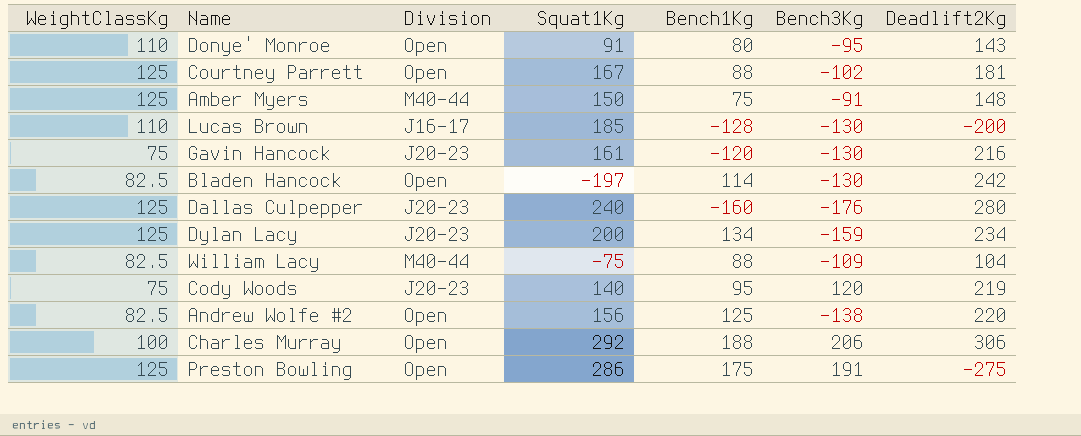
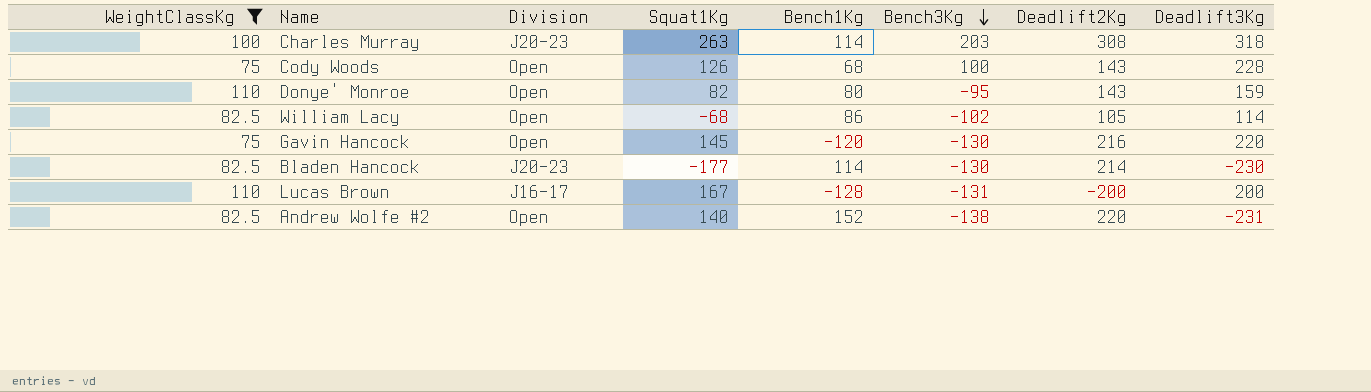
filter: none -> WeightClassKg != 125
row order: none -> Bench3Kg descending
column Deadlift3Kg | position: none -> 8
Charles Murray | Division: Open -> J20-23
Charles Murray | Squat1Kg: 292 -> 263
Charles Murray | Bench1Kg: 188 -> 114
Charles Murray | Bench3Kg: 206 -> 203
Charles Murray | Deadlift2Kg: 306 -> 308
Cody Woods | Division: J20-23 -> Open
Cody Woods | Squat1Kg: 140 -> 126
Cody Woods | Bench1Kg: 95 -> 68
Cody Woods | Bench3Kg: 120 -> 100
Cody Woods | Deadlift2Kg: 219 -> 143
Donye' Monroe | Squat1Kg: 91 -> 82
William Lacy | Division: M40-44 -> Open
William Lacy | Squat1Kg: -75 -> -68
William Lacy | Bench1Kg: 88 -> 86
William Lacy | Bench3Kg: -109 -> -102
William Lacy | Deadlift2Kg: 104 -> 105
Gavin Hancock | Division: J20-23 -> Open
Gavin Hancock | Squat1Kg: 161 -> 145
Bladen Hancock | Division: Open -> J20-23
Bladen Hancock | Squat1Kg: -197 -> -177
Bladen Hancock | Deadlift2Kg: 242 -> 214
Lucas Brown | Squat1Kg: 185 -> 167
Lucas Brown | Bench3Kg: -130 -> -131
Andrew Wolfe #2 | Squat1Kg: 156 -> 140
Andrew Wolfe #2 | Bench1Kg: 125 -> 152

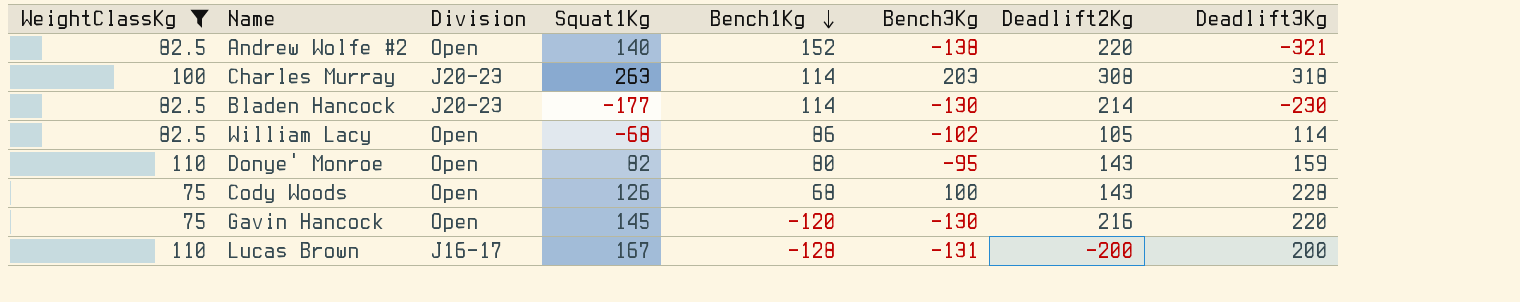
row order: Bench3Kg descending -> Bench1Kg descending
Andrew Wolfe #2 | Deadlift3Kg: -231 -> -321

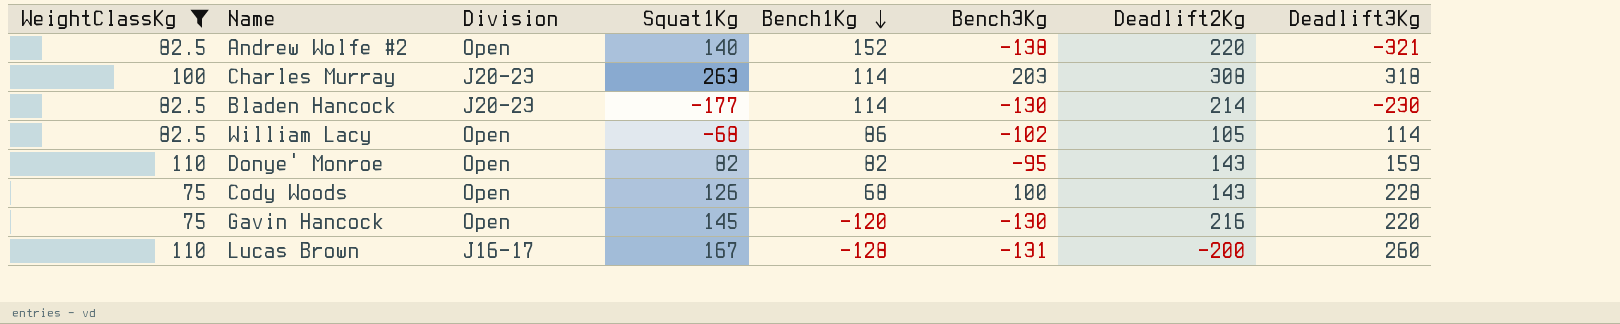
Donye' Monroe | Bench1Kg: 80 -> 82
Lucas Brown | Deadlift3Kg: 200 -> 260

